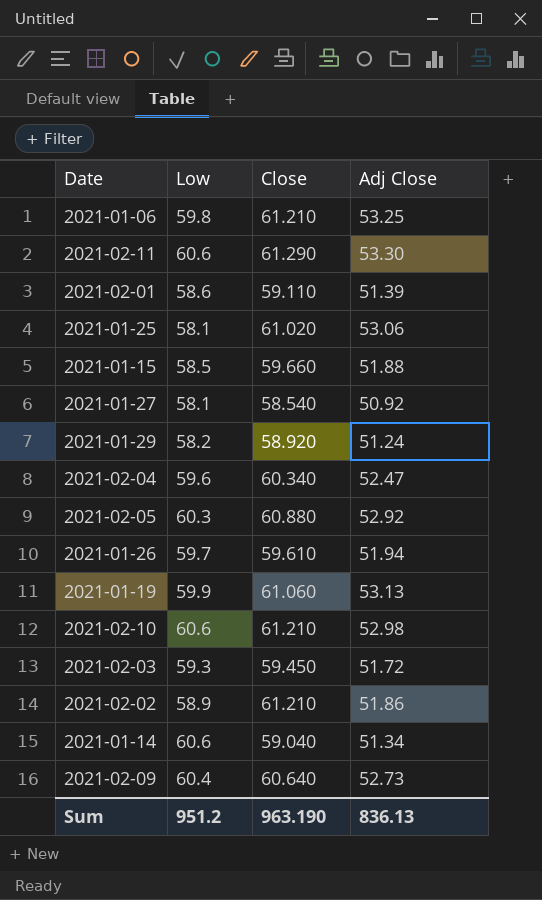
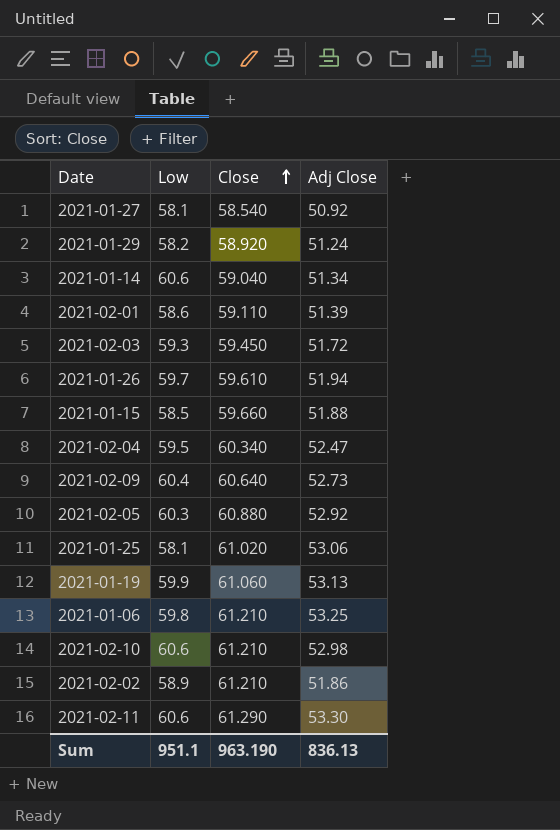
row order: none -> Close ascending
2021-02-04 | Low: 59.6 -> 59.5
Sum | Low: 951.2 -> 951.1

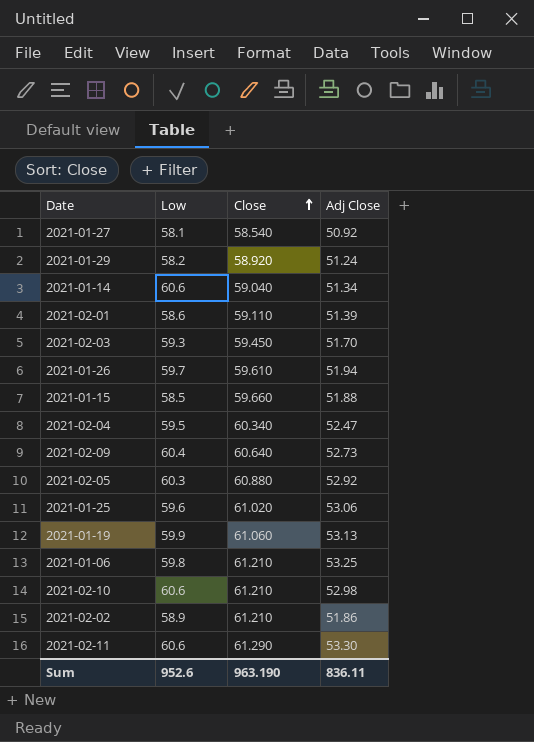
2021-02-03 | Adj Close: 51.72 -> 51.70
2021-01-25 | Low: 58.1 -> 59.6
Sum | Low: 951.1 -> 952.6
Sum | Adj Close: 836.13 -> 836.11

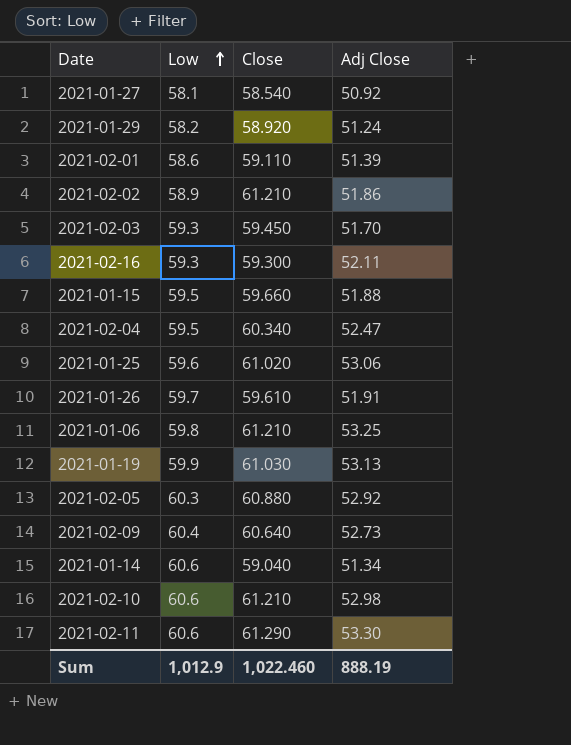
row order: Close ascending -> Low ascending
row 2021-02-16: none -> 59.3 | 59.300 | 52.11
2021-01-15 | Low: 58.5 -> 59.5
2021-01-26 | Adj Close: 51.94 -> 51.91
2021-01-19 | Close: 61.060 -> 61.030
Sum | Low: 952.6 -> 1,012.9
Sum | Close: 963.190 -> 1,022.460
Sum | Adj Close: 836.11 -> 888.19

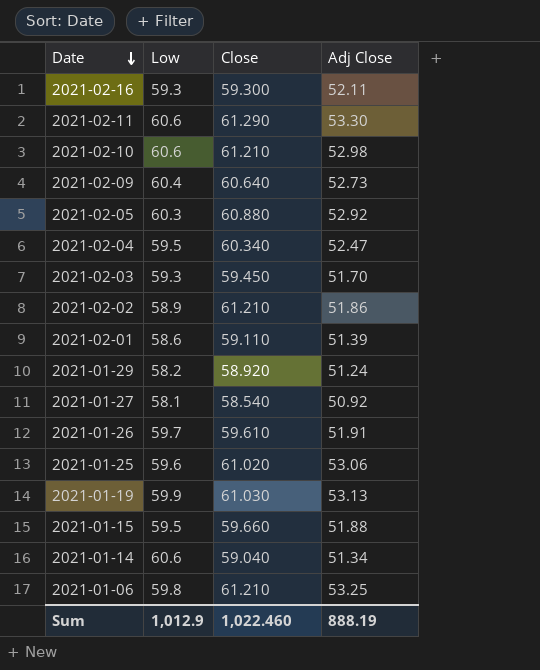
row order: Low ascending -> Date descending

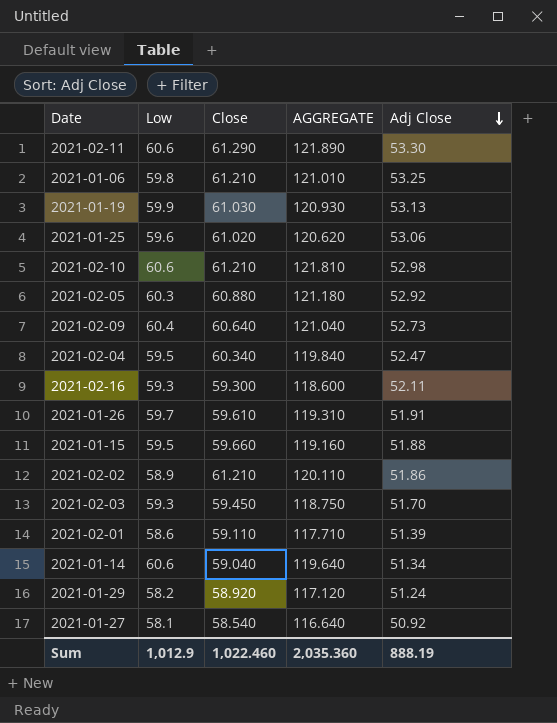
row order: Date descending -> Adj Close descending
column AGGREGATE | formula: none -> [Low] + [Close]

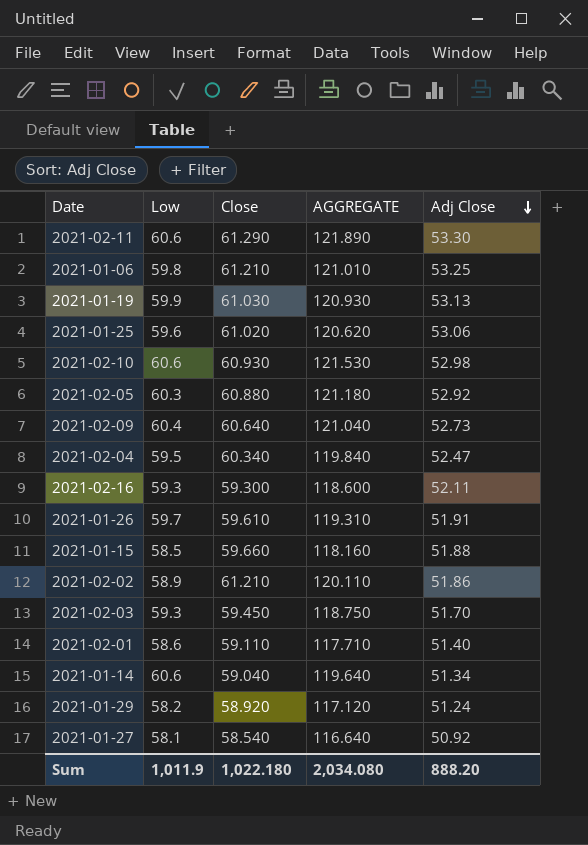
2021-02-10 | Close: 61.210 -> 60.930
2021-02-10 | AGGREGATE: 121.810 -> 121.530
2021-01-15 | Low: 59.5 -> 58.5
2021-01-15 | AGGREGATE: 119.160 -> 118.160
2021-02-01 | Adj Close: 51.39 -> 51.40
Sum | Low: 1,012.9 -> 1,011.9
Sum | Close: 1,022.460 -> 1,022.180
Sum | AGGREGATE: 2,035.360 -> 2,034.080
Sum | Adj Close: 888.19 -> 888.20

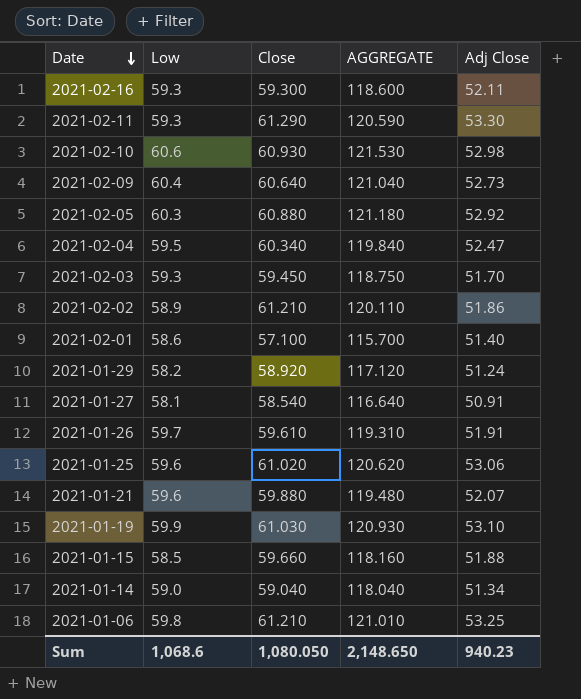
row order: Adj Close descending -> Date descending
2021-02-11 | Low: 60.6 -> 59.3
2021-02-11 | AGGREGATE: 121.890 -> 120.590
2021-02-01 | Close: 59.110 -> 57.100
2021-02-01 | AGGREGATE: 117.710 -> 115.700
2021-01-27 | Adj Close: 50.92 -> 50.91
row 2021-01-21: none -> 59.6 | 59.880 | 119.480 | 52.07
2021-01-19 | Adj Close: 53.13 -> 53.10
2021-01-14 | Low: 60.6 -> 59.0
2021-01-14 | AGGREGATE: 119.640 -> 118.040
Sum | Low: 1,011.9 -> 1,068.6
Sum | Close: 1,022.180 -> 1,080.050
Sum | AGGREGATE: 2,034.080 -> 2,148.650
Sum | Adj Close: 888.20 -> 940.23

